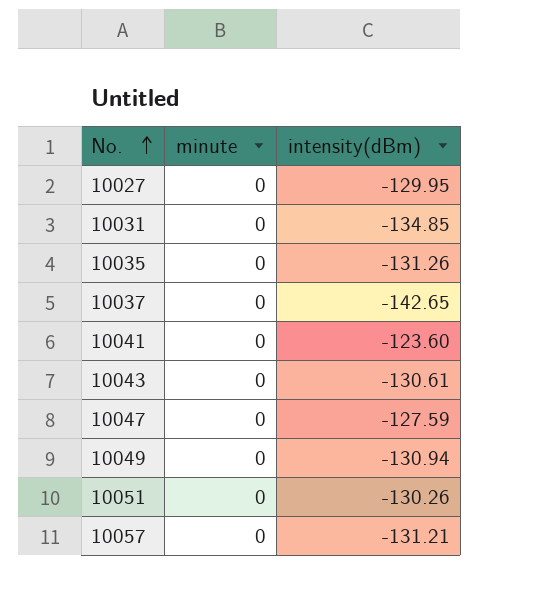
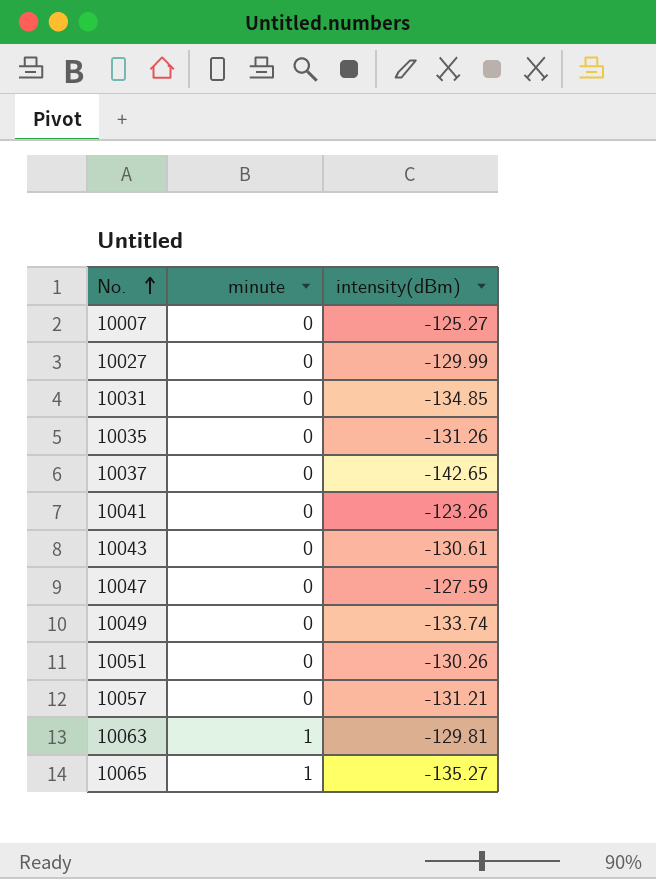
row 10007: none -> 0 | -125.27
10027 | intensity(dBm): -129.95 -> -129.99
10041 | intensity(dBm): -123.60 -> -123.26
10049 | intensity(dBm): -130.94 -> -133.74
row 10063: none -> 1 | -129.81
row 10065: none -> 1 | -135.27

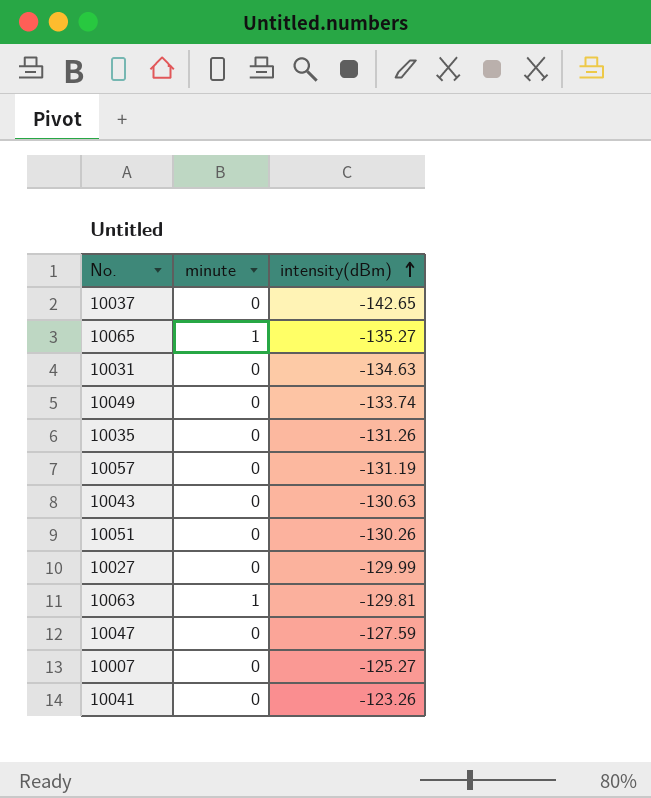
row order: No. ascending -> intensity(dBm) ascending
10031 | intensity(dBm): -134.85 -> -134.63
10057 | intensity(dBm): -131.21 -> -131.19
10043 | intensity(dBm): -130.61 -> -130.63

